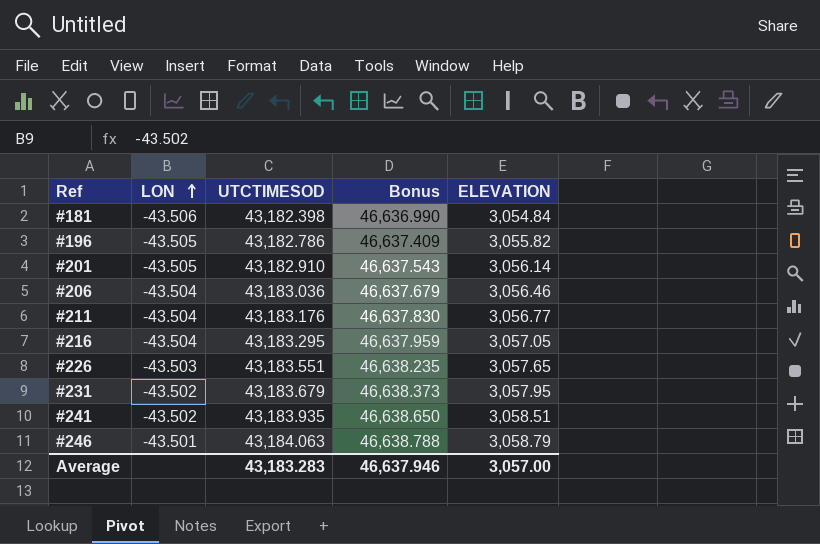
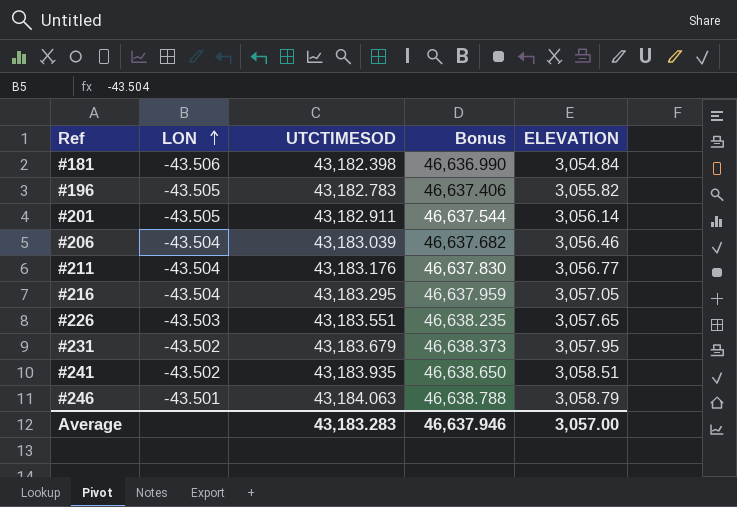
#196 | UTCTIMESOD: 43,182.786 -> 43,182.783
#196 | Bonus: 46,637.409 -> 46,637.406
#201 | UTCTIMESOD: 43,182.910 -> 43,182.911
#201 | Bonus: 46,637.543 -> 46,637.544
#206 | UTCTIMESOD: 43,183.036 -> 43,183.039
#206 | Bonus: 46,637.679 -> 46,637.682

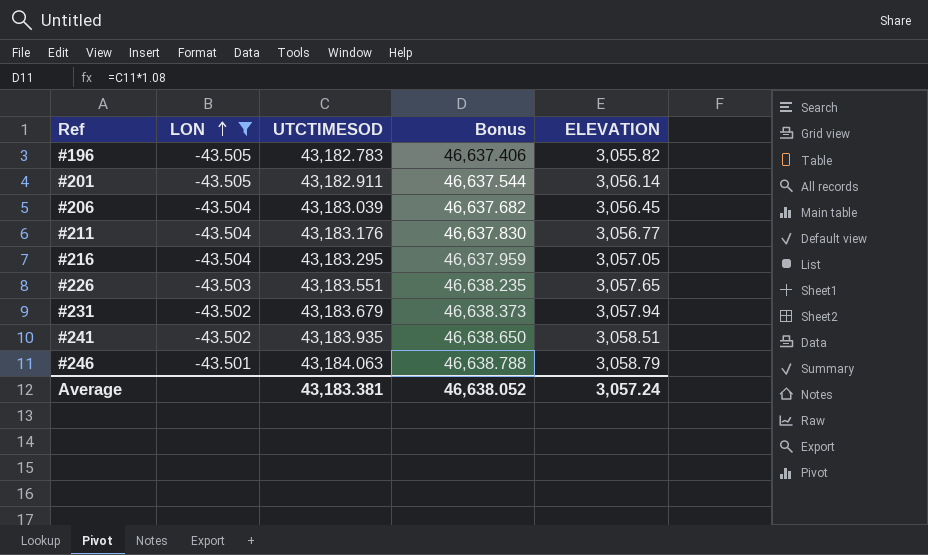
filter: none -> LON != -43.506
#206 | ELEVATION: 3,056.46 -> 3,056.45
#231 | ELEVATION: 3,057.95 -> 3,057.94
Average | UTCTIMESOD: 43,183.283 -> 43,183.381
Average | Bonus: 46,637.946 -> 46,638.052
Average | ELEVATION: 3,057.00 -> 3,057.24

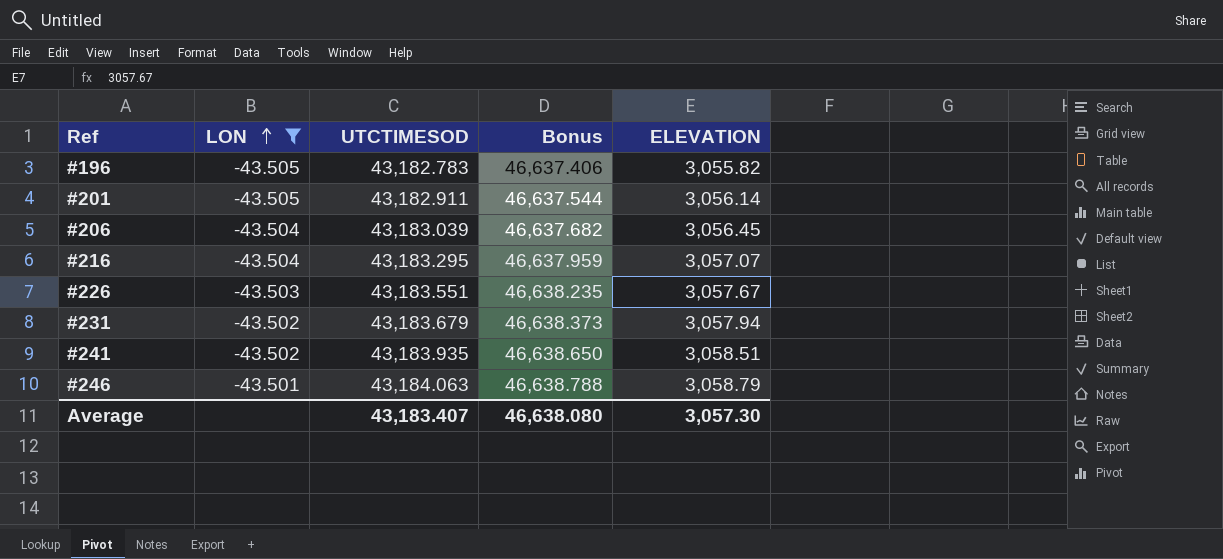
row #211: -43.504 | 43,183.176 | 46,637.830 | 3,056.77 -> none
#216 | ELEVATION: 3,057.05 -> 3,057.07
#226 | ELEVATION: 3,057.65 -> 3,057.67
Average | UTCTIMESOD: 43,183.381 -> 43,183.407
Average | Bonus: 46,638.052 -> 46,638.080
Average | ELEVATION: 3,057.24 -> 3,057.30

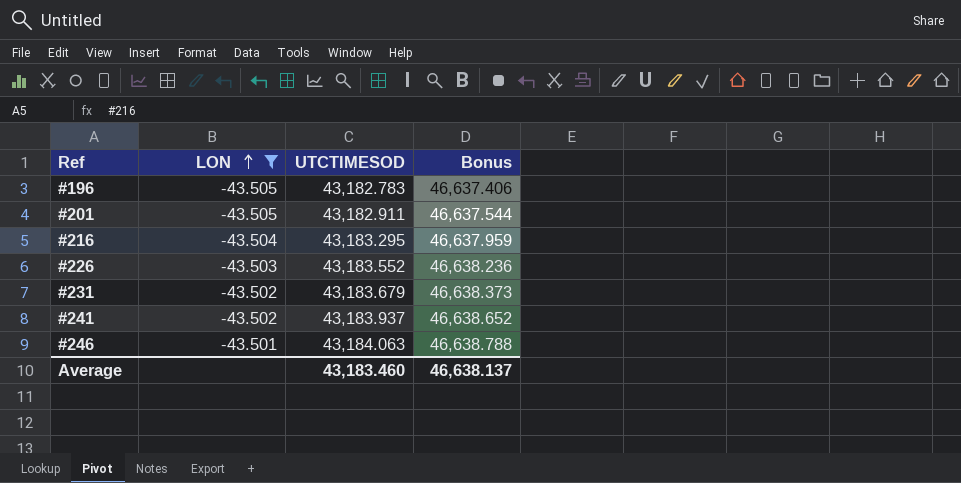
column ELEVATION | position: 5 -> none
row #206: -43.504 | 43,183.039 | 46,637.682 | 3,056.45 -> none
#226 | UTCTIMESOD: 43,183.551 -> 43,183.552
#226 | Bonus: 46,638.235 -> 46,638.236
#241 | UTCTIMESOD: 43,183.935 -> 43,183.937
#241 | Bonus: 46,638.650 -> 46,638.652
Average | UTCTIMESOD: 43,183.407 -> 43,183.460
Average | Bonus: 46,638.080 -> 46,638.137

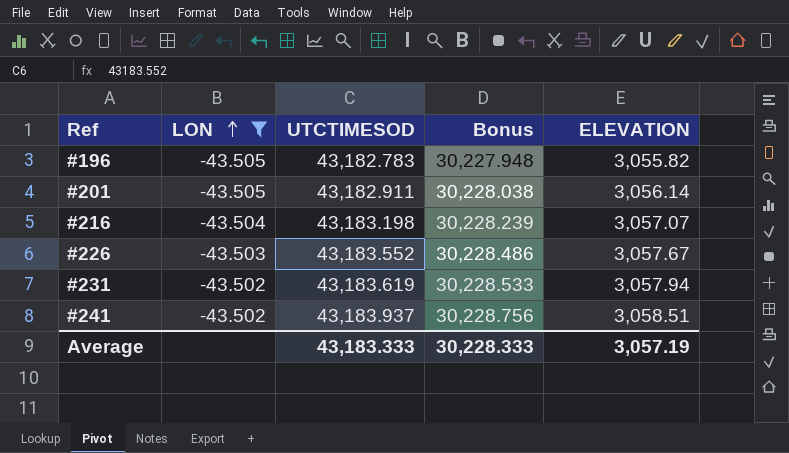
column Bonus | formula: [UTCTIMESOD] * 1.08 -> [UTCTIMESOD] * 0.7
column ELEVATION | position: none -> 5
row #246: -43.501 | 43,184.063 | 46,638.788 -> none
#216 | UTCTIMESOD: 43,183.295 -> 43,183.198
#231 | UTCTIMESOD: 43,183.679 -> 43,183.619
Average | UTCTIMESOD: 43,183.460 -> 43,183.333
Average | Bonus: 46,638.137 -> 30,228.333

